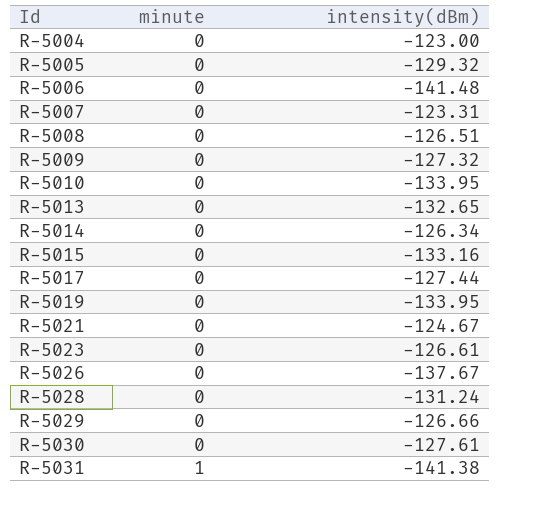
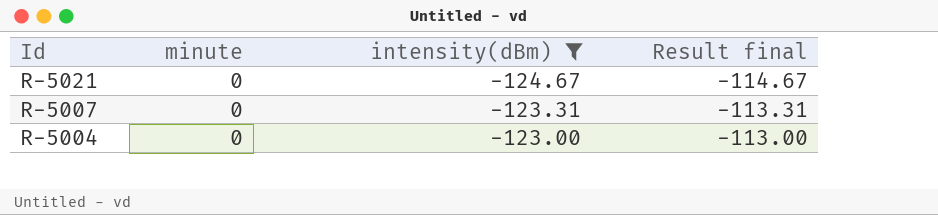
filter: none -> intensity(dBm) >= -124.67
row order: Id ascending -> Id descending
column Result final | formula: none -> [intensity(dBm)] + 10

